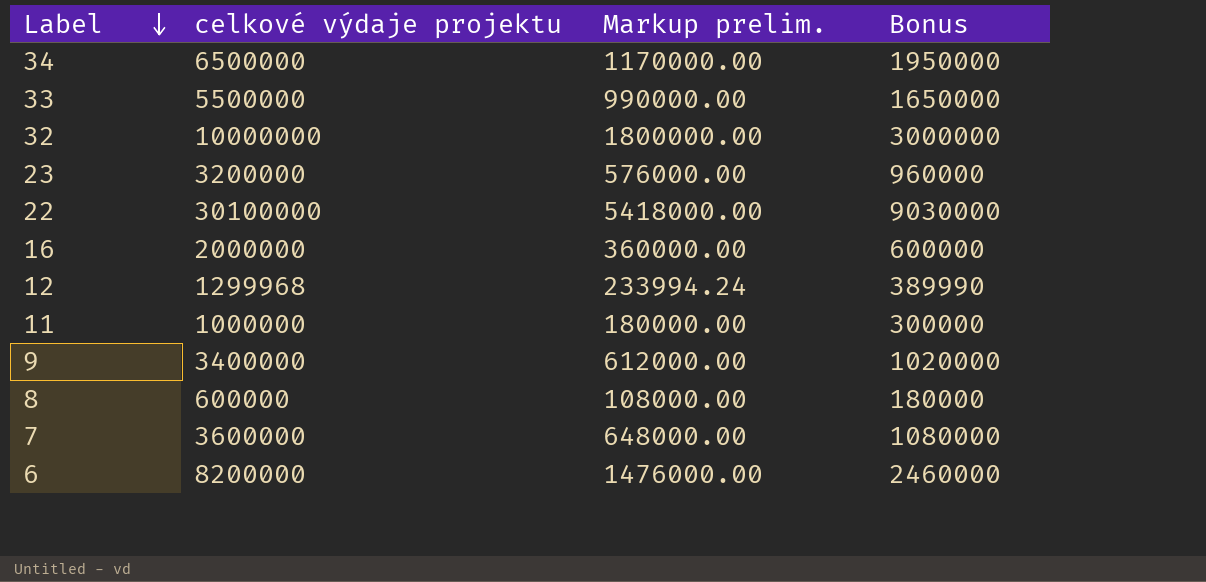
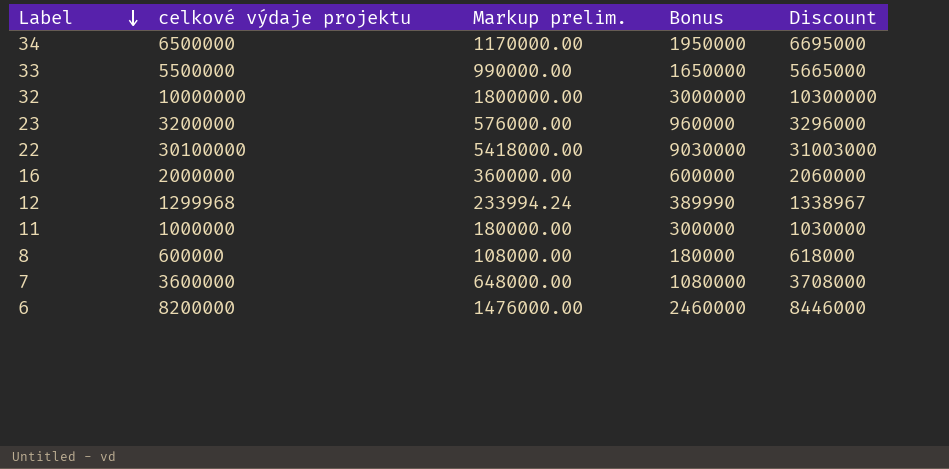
column Discount | formula: none -> [celkové výdaje projektu] * 1.03
row 9: 3400000 | 612000.00 | 1020000 -> none

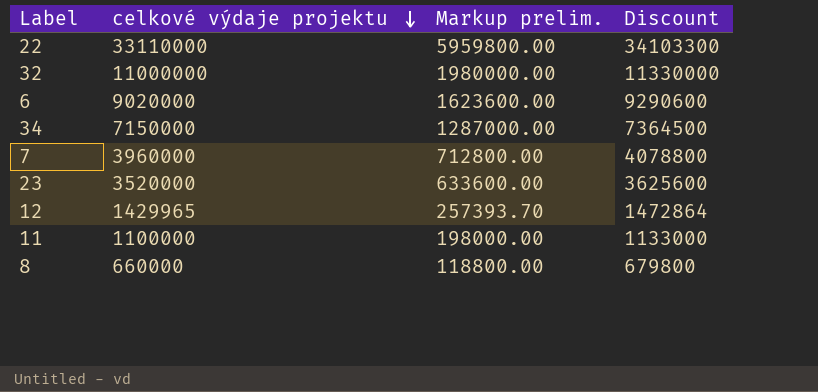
row order: Label descending -> celkové výdaje projektu descending
column Bonus | formula: [celkové výdaje projektu] * 0.3 -> none
row 33: 5500000 | 990000.00 | 1650000 | 5665000 -> none
row 16: 2000000 | 360000.00 | 600000 | 2060000 -> none
22 | celkové výdaje projektu: 30100000 -> 33110000
22 | Markup prelim.: 5418000.00 -> 5959800.00
22 | Discount: 31003000 -> 34103300
32 | celkové výdaje projektu: 10000000 -> 11000000
32 | Markup prelim.: 1800000.00 -> 1980000.00
32 | Discount: 10300000 -> 11330000
6 | celkové výdaje projektu: 8200000 -> 9020000
6 | Markup prelim.: 1476000.00 -> 1623600.00
6 | Discount: 8446000 -> 9290600
34 | celkové výdaje projektu: 6500000 -> 7150000
34 | Markup prelim.: 1170000.00 -> 1287000.00
34 | Discount: 6695000 -> 7364500
7 | celkové výdaje projektu: 3600000 -> 3960000
7 | Markup prelim.: 648000.00 -> 712800.00
7 | Discount: 3708000 -> 4078800
23 | celkové výdaje projektu: 3200000 -> 3520000
23 | Markup prelim.: 576000.00 -> 633600.00
23 | Discount: 3296000 -> 3625600
12 | celkové výdaje projektu: 1299968 -> 1429965
12 | Markup prelim.: 233994.24 -> 257393.70
12 | Discount: 1338967 -> 1472864
11 | celkové výdaje projektu: 1000000 -> 1100000
11 | Markup prelim.: 180000.00 -> 198000.00
11 | Discount: 1030000 -> 1133000
8 | celkové výdaje projektu: 600000 -> 660000
8 | Markup prelim.: 108000.00 -> 118800.00
8 | Discount: 618000 -> 679800

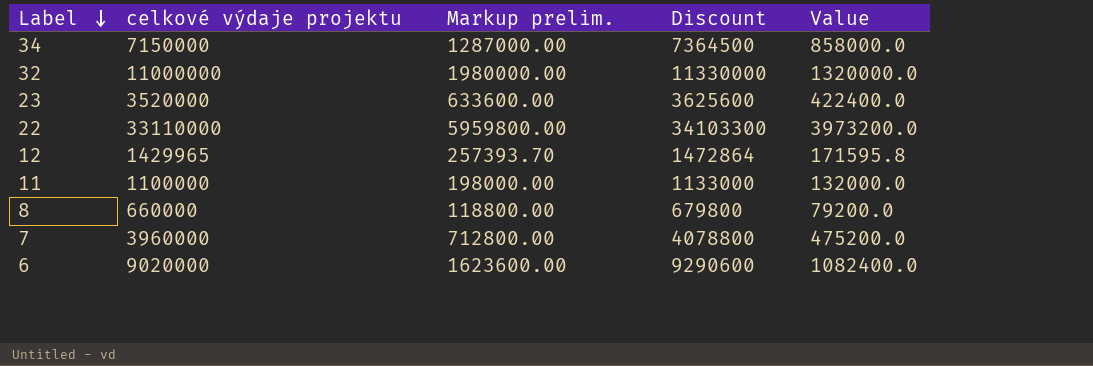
row order: celkové výdaje projektu descending -> Label descending
column Value | formula: none -> [celkové výdaje projektu] * 0.12

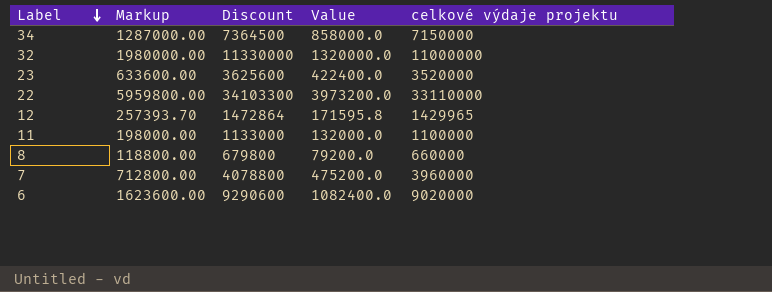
column name: Markup prelim. -> Markup
column celkové výdaje projektu | position: 2 -> 5

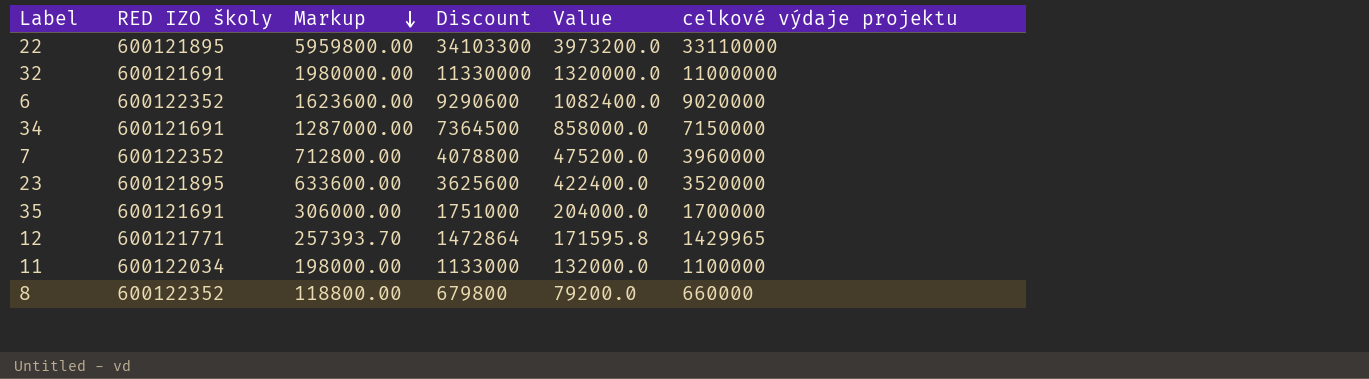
row order: Label descending -> Markup descending
column RED IZO školy | position: none -> 2
row 35: none -> 600121691 | 306000.00 | 1751000 | 204000.0 | 1700000

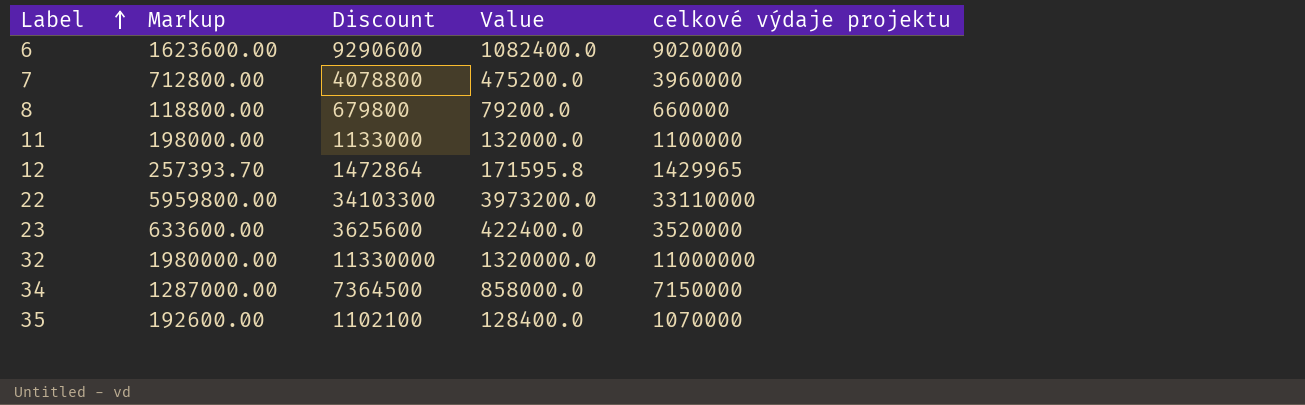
row order: Markup descending -> Label ascending
column RED IZO školy | position: 2 -> none
35 | Markup: 306000.00 -> 192600.00
35 | Discount: 1751000 -> 1102100
35 | Value: 204000.0 -> 128400.0
35 | celkové výdaje projektu: 1700000 -> 1070000

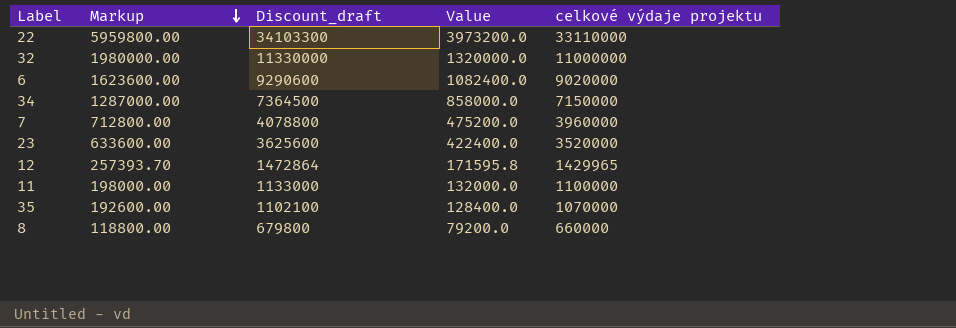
row order: Label ascending -> Markup descending
column name: Discount -> Discount_draft

